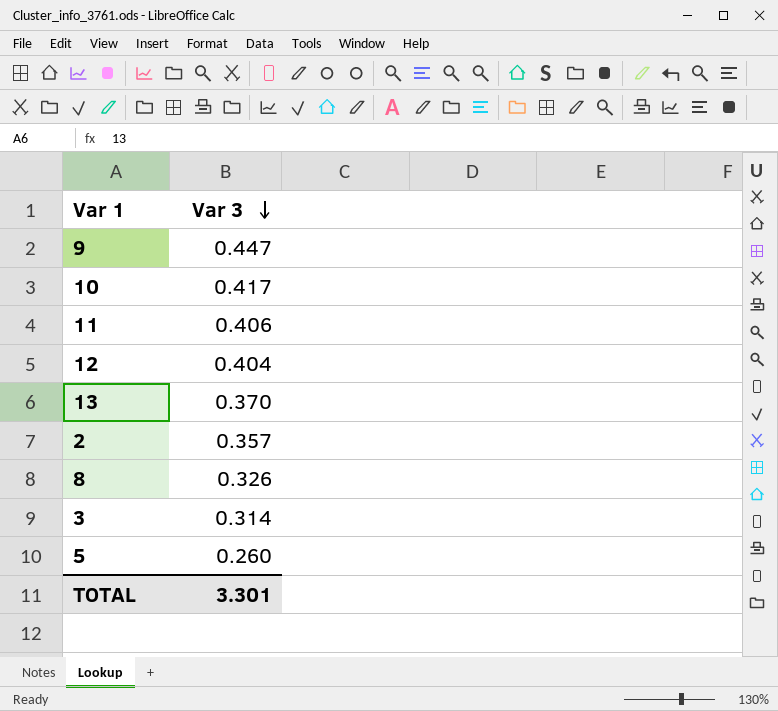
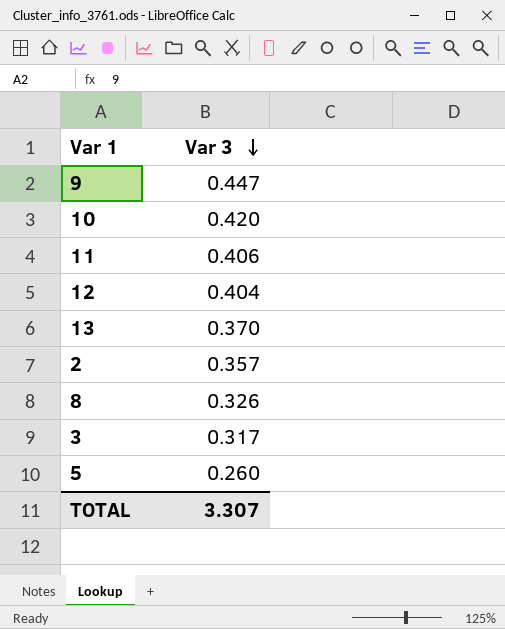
10 | Var 3: 0.417 -> 0.420
3 | Var 3: 0.314 -> 0.317
TOTAL | Var 3: 3.301 -> 3.307

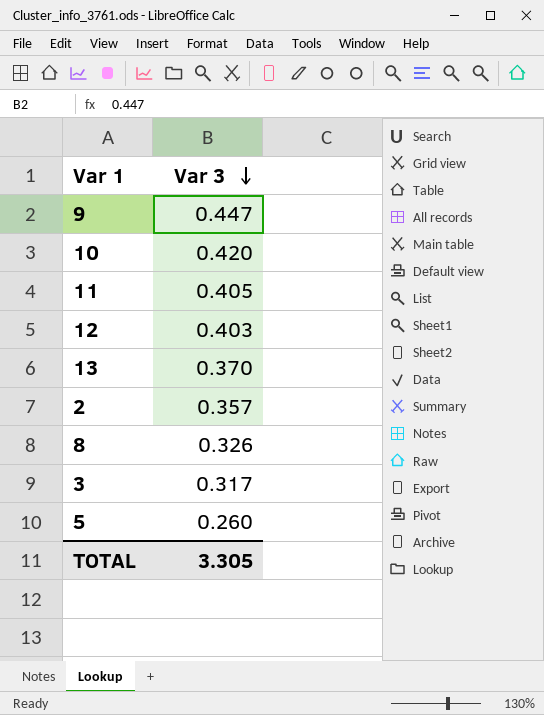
11 | Var 3: 0.406 -> 0.405
12 | Var 3: 0.404 -> 0.403
TOTAL | Var 3: 3.307 -> 3.305

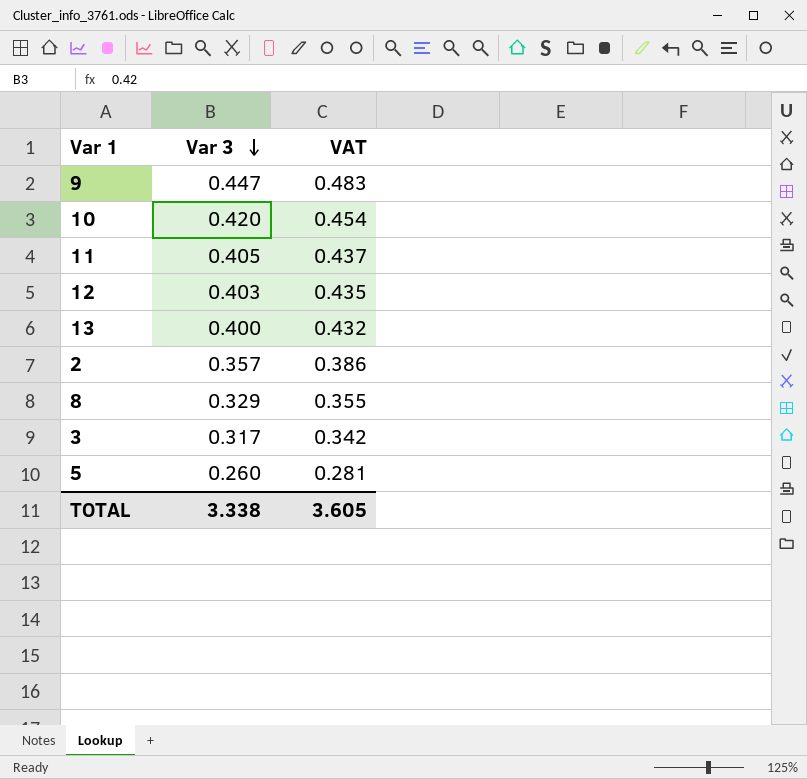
column VAT | formula: none -> [Var 3] * 1.08
13 | Var 3: 0.370 -> 0.400
8 | Var 3: 0.326 -> 0.329
TOTAL | Var 3: 3.305 -> 3.338

